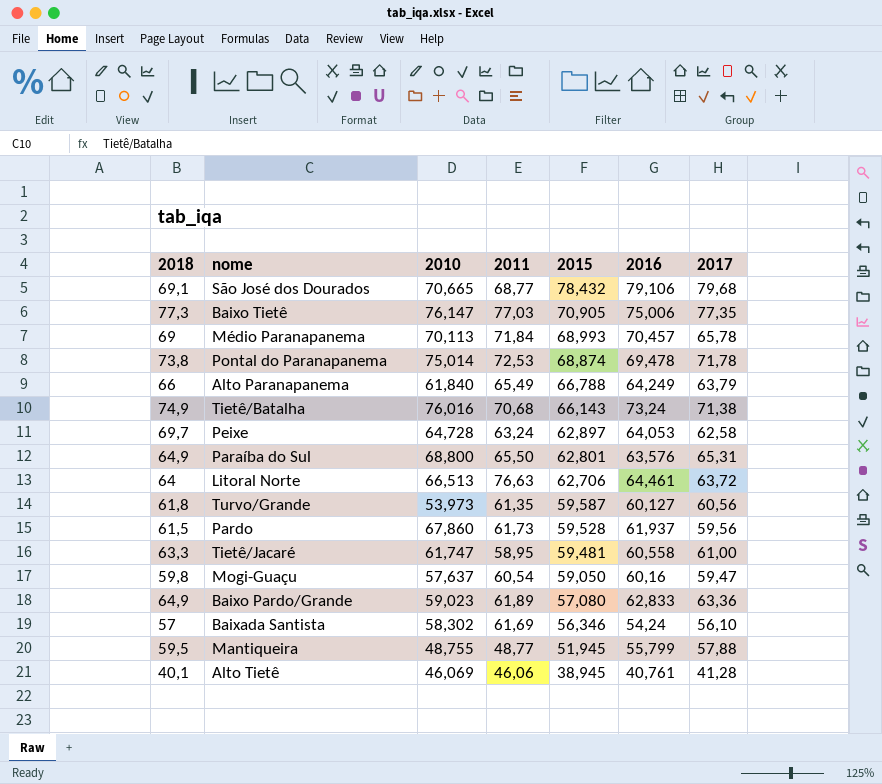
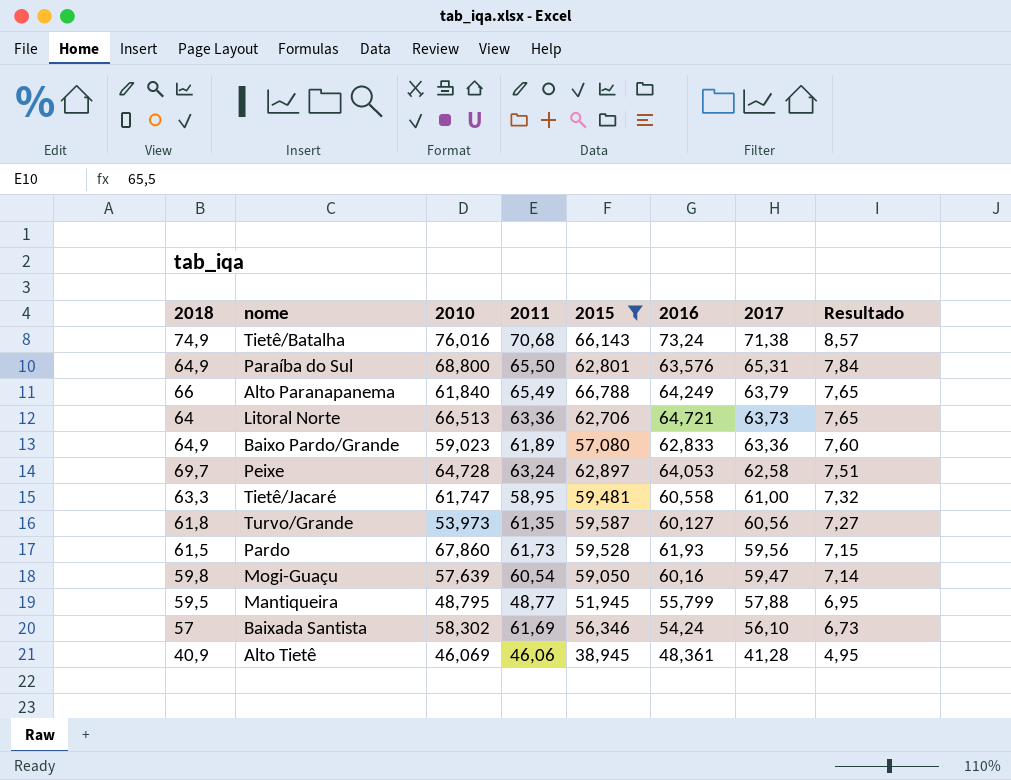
filter: none -> 2015 <= 66,788
row order: 2015 descending -> 2017 descending
column Resultado | formula: none -> [2017] * 0,12
Litoral Norte | 2011: 76,63 -> 63,36
Litoral Norte | 2016: 64,461 -> 64,721
Litoral Norte | 2017: 63,72 -> 63,73
Pardo | 2016: 61,937 -> 61,93
Mogi-Guaçu | 2010: 57,637 -> 57,639
Mantiqueira | 2010: 48,755 -> 48,795
Alto Tietê | 2018: 40,1 -> 40,9
Alto Tietê | 2016: 40,761 -> 48,361

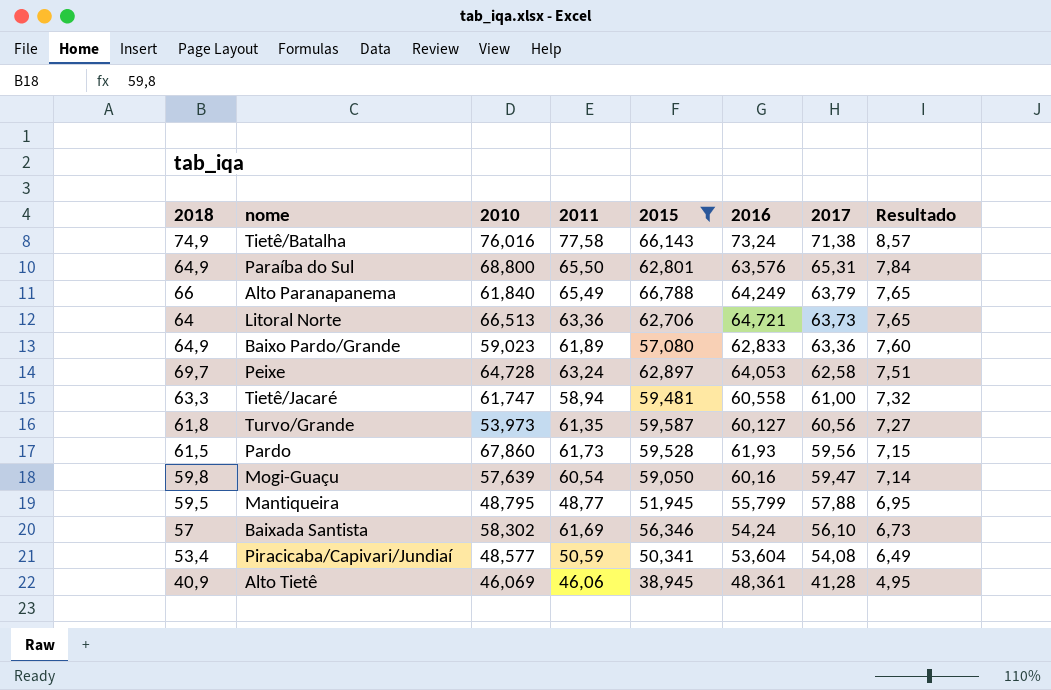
Tietê/Batalha | 2011: 70,68 -> 77,58
Tietê/Jacaré | 2011: 58,95 -> 58,94
row Piracicaba/Capivari/Jundiaí: none -> 53,4 | 48,577 | 50,59 | 50,341 | 53,604 | 54,08 | 6,49

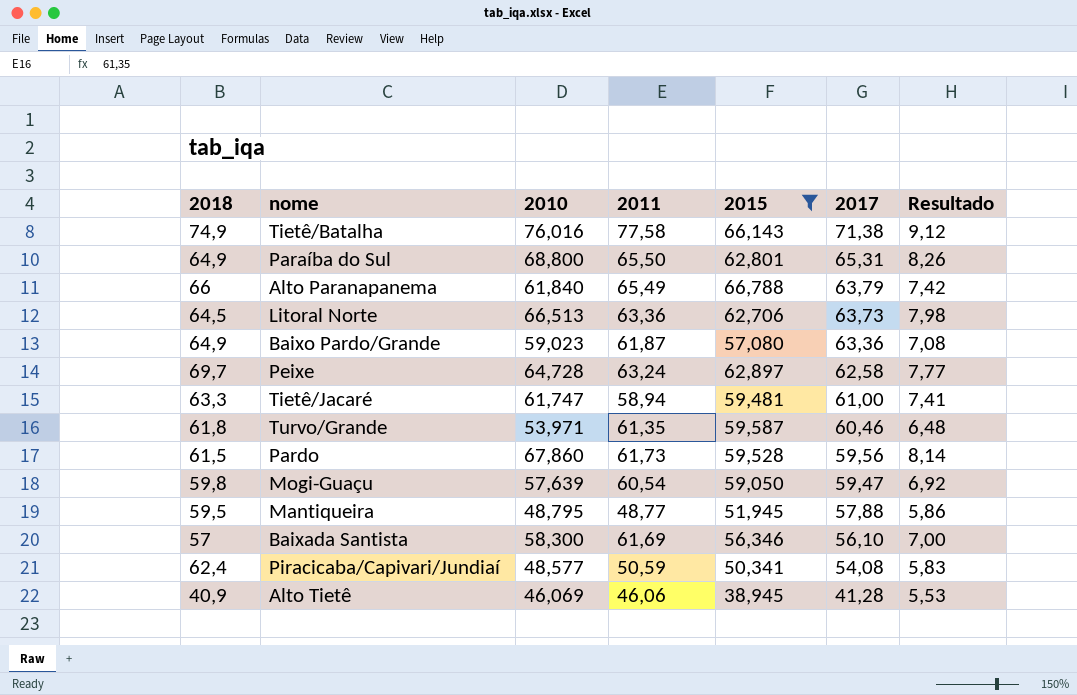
column 2016 | position: 6 -> none
column Resultado | formula: [2017] * 0,12 -> [2010] * 0,12
Litoral Norte | 2018: 64 -> 64,5
Baixo Pardo/Grande | 2011: 61,89 -> 61,87
Turvo/Grande | 2010: 53,973 -> 53,971
Turvo/Grande | 2017: 60,56 -> 60,46
Baixada Santista | 2010: 58,302 -> 58,300
Piracicaba/Capivari/Jundiaí | 2018: 53,4 -> 62,4

